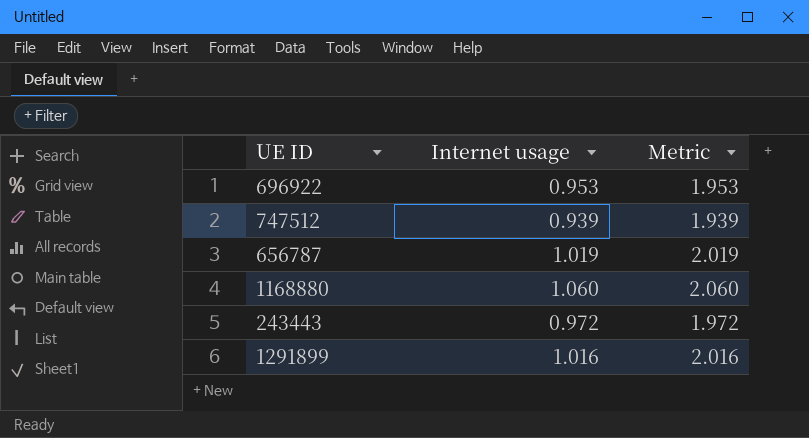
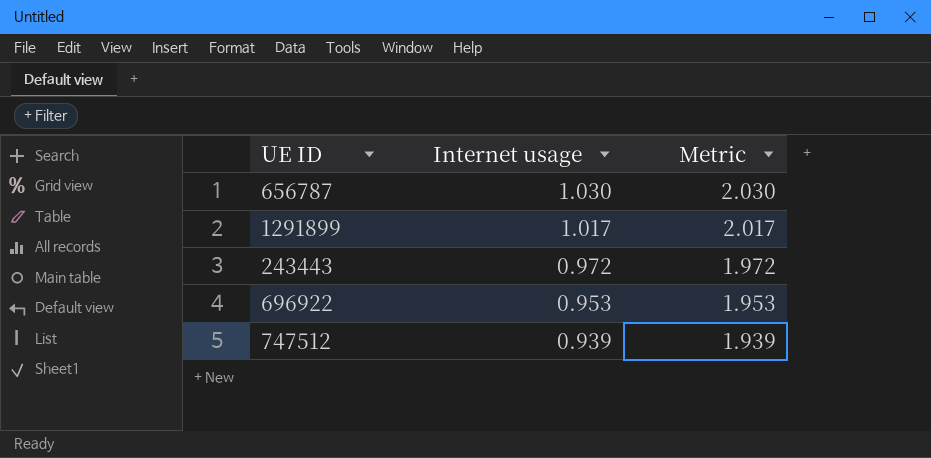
row order: none -> Internet usage descending
row 1168880: 1.060 | 2.060 -> none
656787 | Internet usage: 1.019 -> 1.030
656787 | Metric: 2.019 -> 2.030
1291899 | Internet usage: 1.016 -> 1.017
1291899 | Metric: 2.016 -> 2.017

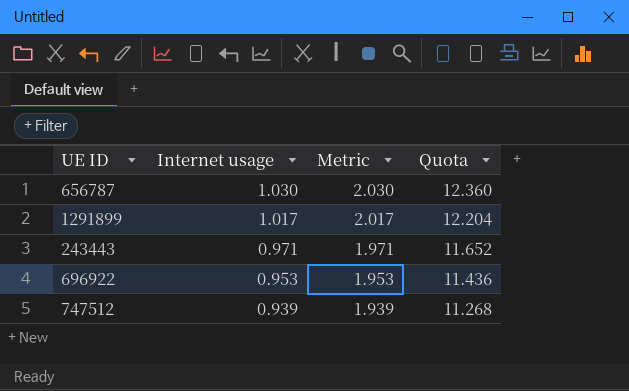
column Quota | formula: none -> [Internet usage] * 12
243443 | Internet usage: 0.972 -> 0.971
243443 | Metric: 1.972 -> 1.971

